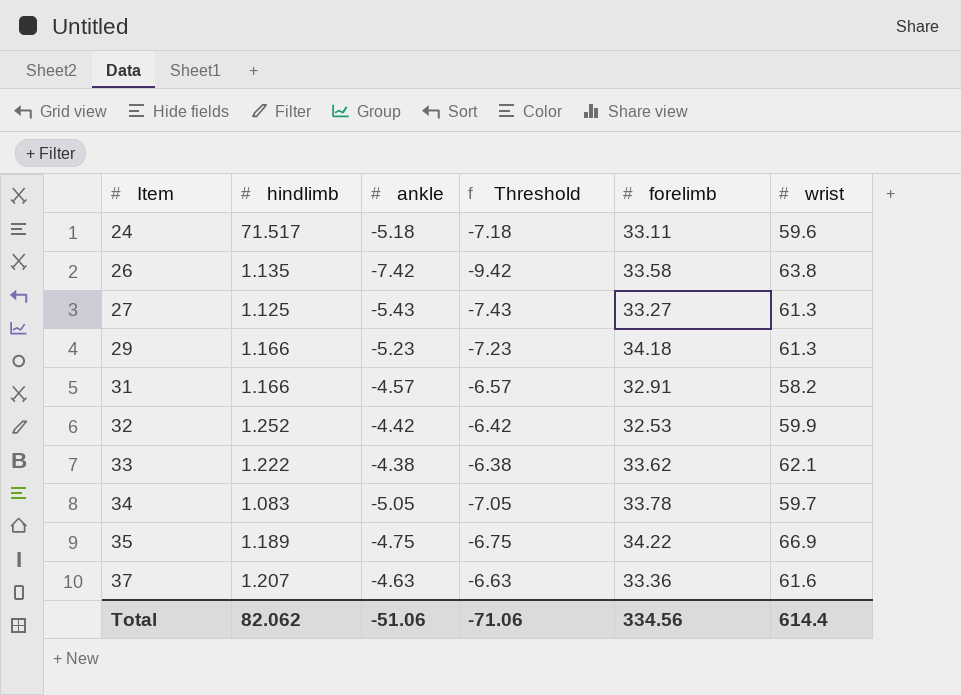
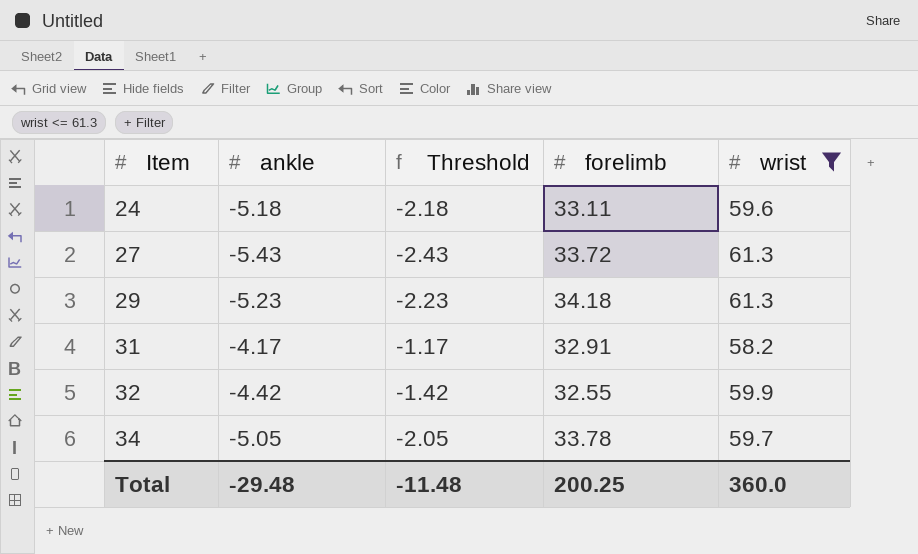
filter: none -> wrist <= 61.3
column hindlimb | position: 2 -> none
column Threshold | formula: [ankle] - 2 -> [ankle] + 3
27 | forelimb: 33.27 -> 33.72
31 | ankle: -4.57 -> -4.17
32 | forelimb: 32.53 -> 32.55
Total | ankle: -51.06 -> -29.48
Total | Threshold: -71.06 -> -11.48
Total | forelimb: 334.56 -> 200.25
Total | wrist: 614.4 -> 360.0

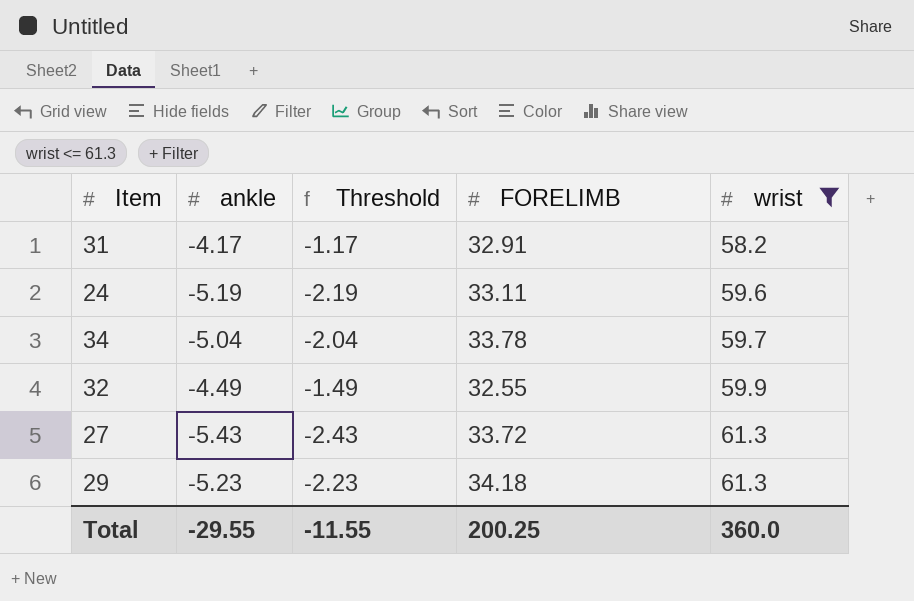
row order: Item ascending -> wrist ascending
column name: forelimb -> FORELIMB
24 | ankle: -5.18 -> -5.19
24 | Threshold: -2.18 -> -2.19
34 | ankle: -5.05 -> -5.04
34 | Threshold: -2.05 -> -2.04
32 | ankle: -4.42 -> -4.49
32 | Threshold: -1.42 -> -1.49
Total | ankle: -29.48 -> -29.55
Total | Threshold: -11.48 -> -11.55

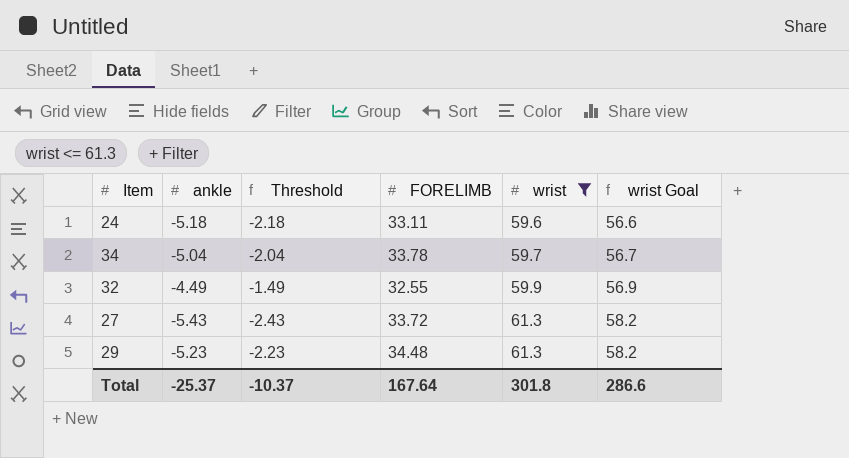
column wrist Goal | formula: none -> [wrist] * 0.95
row 31: -4.17 | -1.17 | 32.91 | 58.2 -> none
24 | ankle: -5.19 -> -5.18
24 | Threshold: -2.19 -> -2.18
29 | FORELIMB: 34.18 -> 34.48
Total | ankle: -29.55 -> -25.37
Total | Threshold: -11.55 -> -10.37
Total | FORELIMB: 200.25 -> 167.64
Total | wrist: 360.0 -> 301.8

